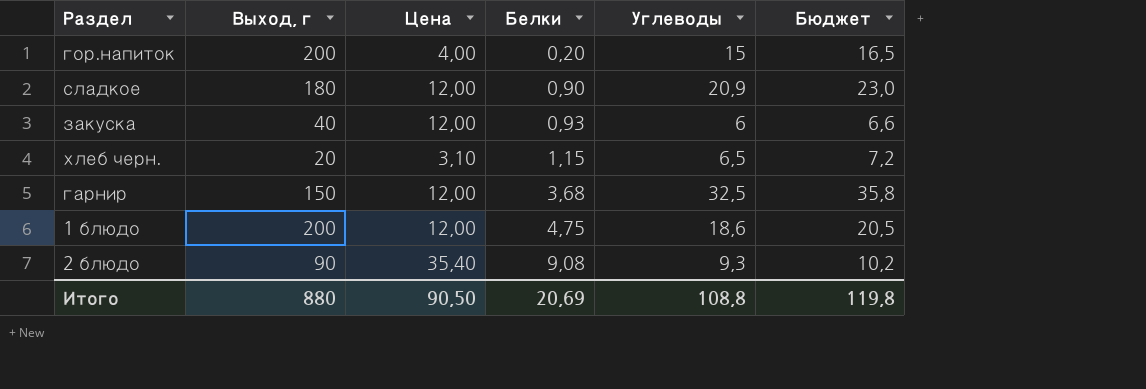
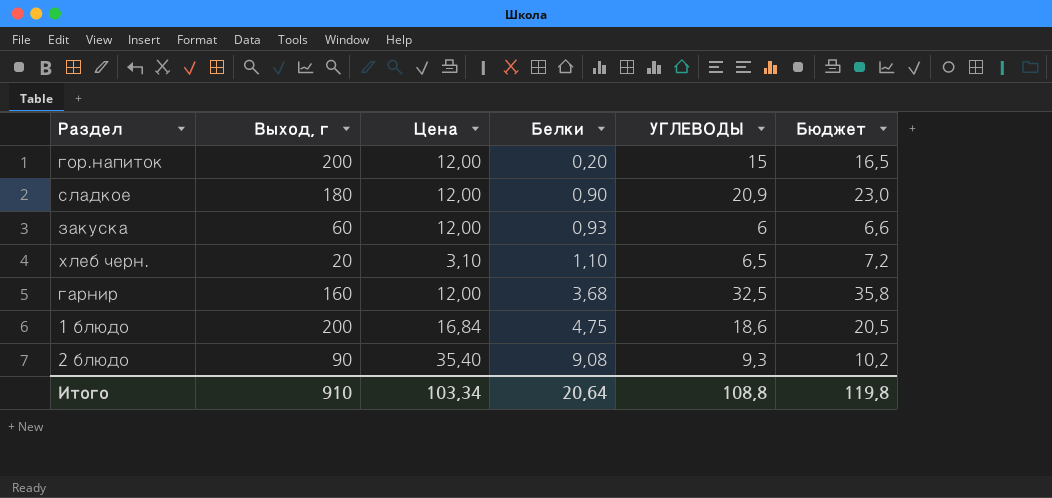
column name: Углеводы -> УГЛЕВОДЫ
гор.напиток | Цена: 4,00 -> 12,00
закуска | Выход, г: 40 -> 60
хлеб черн. | Белки: 1,15 -> 1,10
гарнир | Выход, г: 150 -> 160
1 блюдо | Цена: 12,00 -> 16,84
Итого | Выход, г: 880 -> 910
Итого | Цена: 90,50 -> 103,34
Итого | Белки: 20,69 -> 20,64

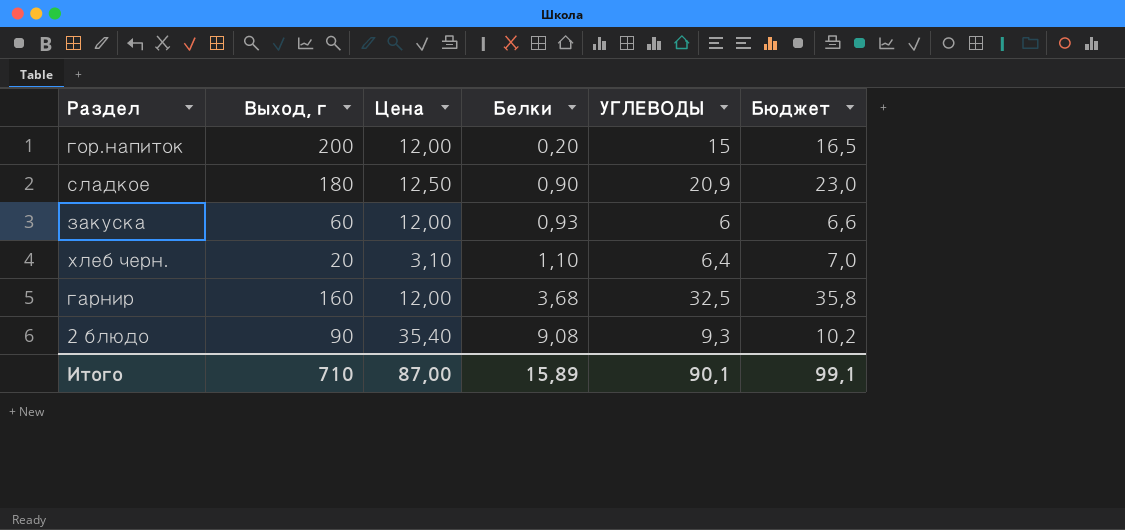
row 1 блюдо: 200 | 16,84 | 4,75 | 18,6 | 20,5 -> none
сладкое | Цена: 12,00 -> 12,50
хлеб черн. | УГЛЕВОДЫ: 6,5 -> 6,4
хлеб черн. | Бюджет: 7,2 -> 7,0
Итого | Выход, г: 910 -> 710
Итого | Цена: 103,34 -> 87,00
Итого | Белки: 20,64 -> 15,89
Итого | УГЛЕВОДЫ: 108,8 -> 90,1
Итого | Бюджет: 119,8 -> 99,1

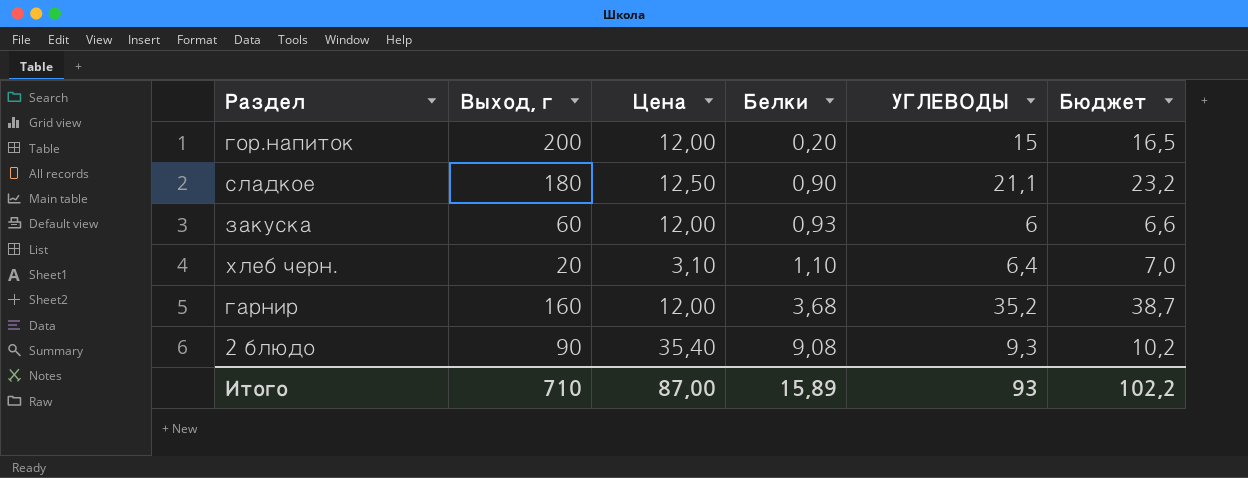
сладкое | УГЛЕВОДЫ: 20,9 -> 21,1
сладкое | Бюджет: 23,0 -> 23,2
гарнир | УГЛЕВОДЫ: 32,5 -> 35,2
гарнир | Бюджет: 35,8 -> 38,7
Итого | УГЛЕВОДЫ: 90,1 -> 93
Итого | Бюджет: 99,1 -> 102,2

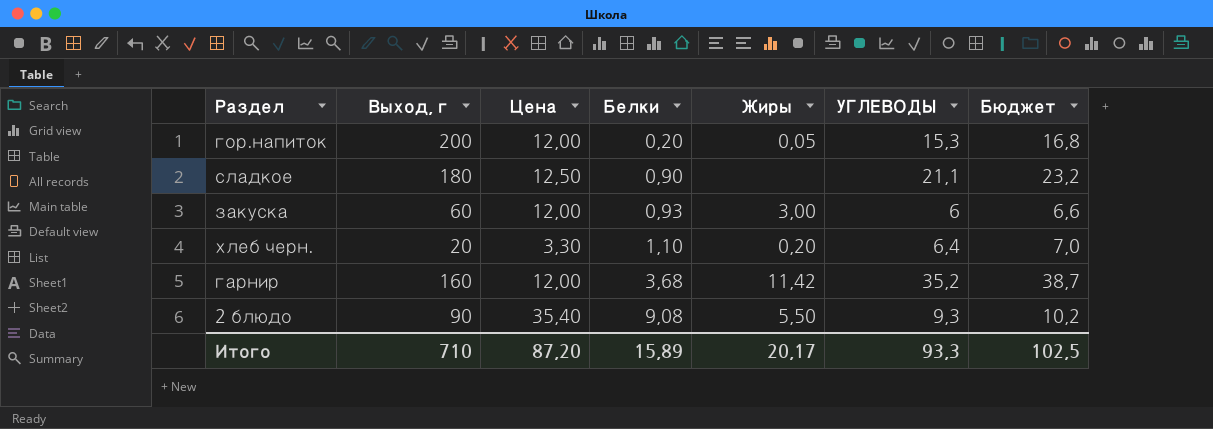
column Жиры | position: none -> 5
гор.напиток | УГЛЕВОДЫ: 15 -> 15,3
гор.напиток | Бюджет: 16,5 -> 16,8
хлеб черн. | Цена: 3,10 -> 3,30
Итого | Цена: 87,00 -> 87,20
Итого | УГЛЕВОДЫ: 93 -> 93,3
Итого | Бюджет: 102,2 -> 102,5

